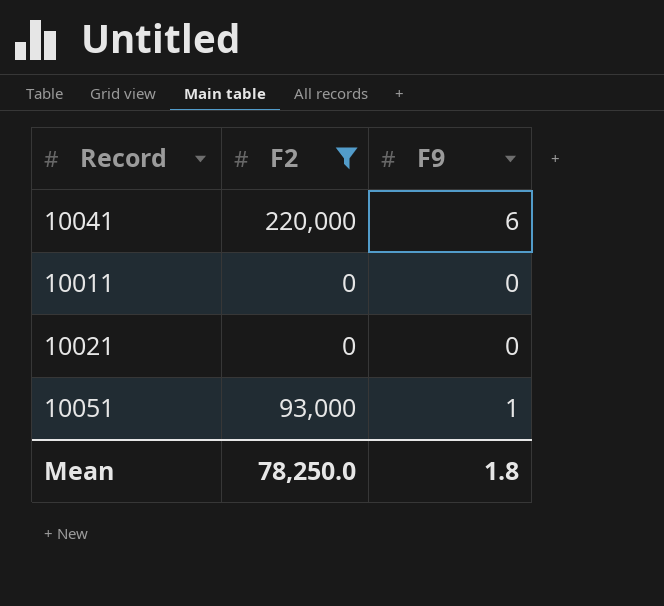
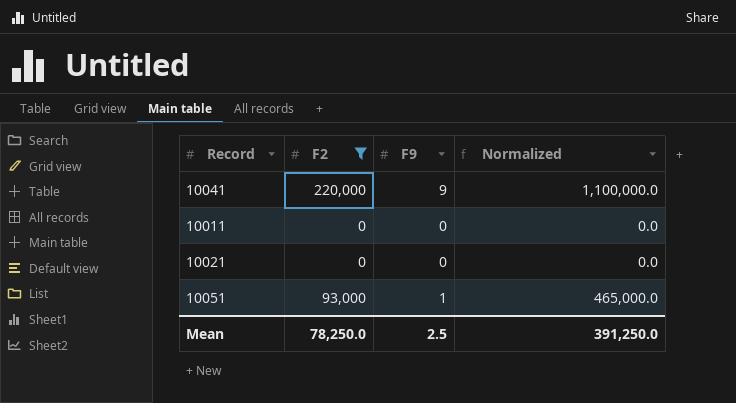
column Normalized | formula: none -> [F2] * 5
10041 | F9: 6 -> 9
Mean | F9: 1.8 -> 2.5

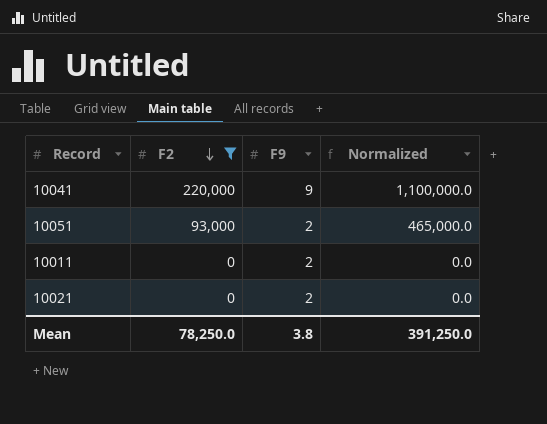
row order: none -> F2 descending
10051 | F9: 1 -> 2
10011 | F9: 0 -> 2
10021 | F9: 0 -> 2
Mean | F9: 2.5 -> 3.8

